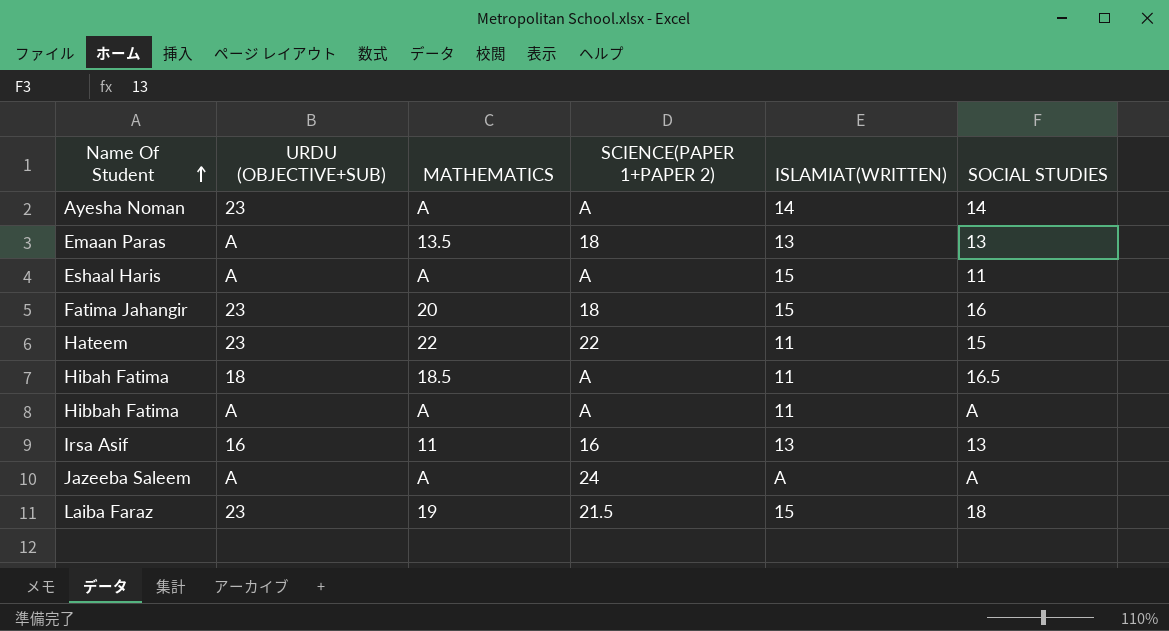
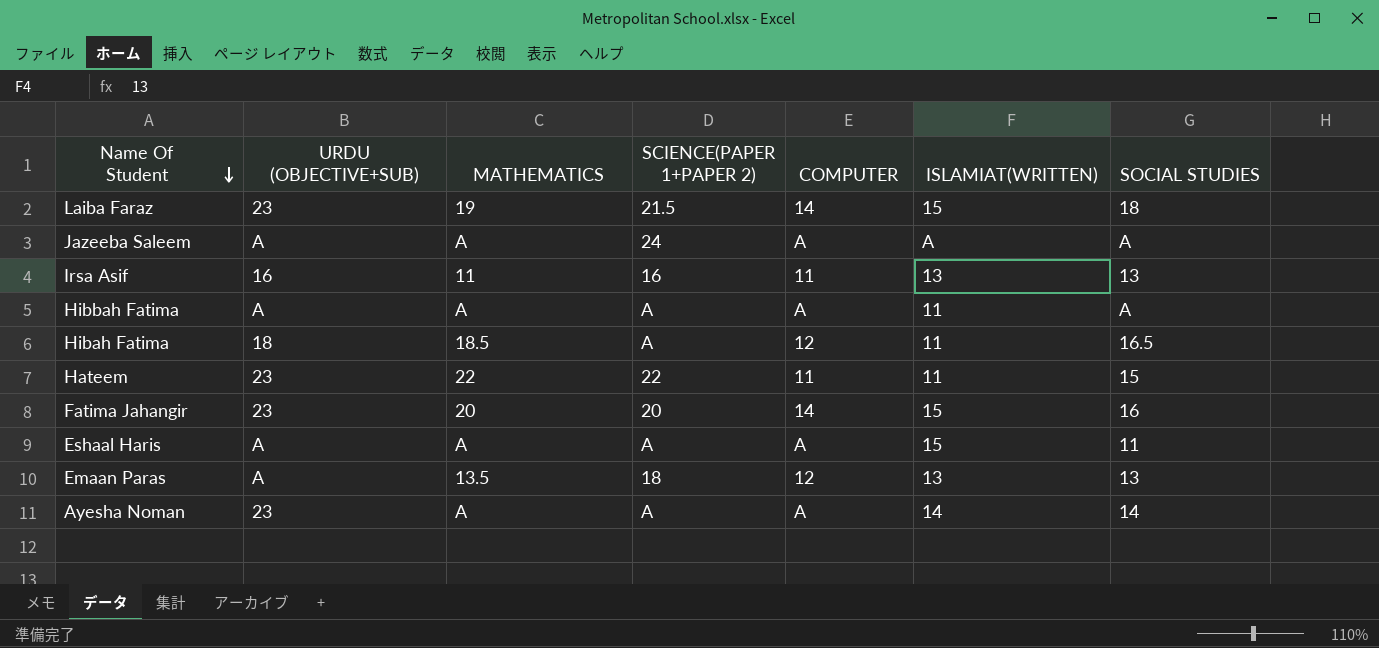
row order: Name Of Student ascending -> Name Of Student descending
column COMPUTER | position: none -> 5
Fatima Jahangir | SCIENCE(PAPER 1+PAPER 2): 18 -> 20

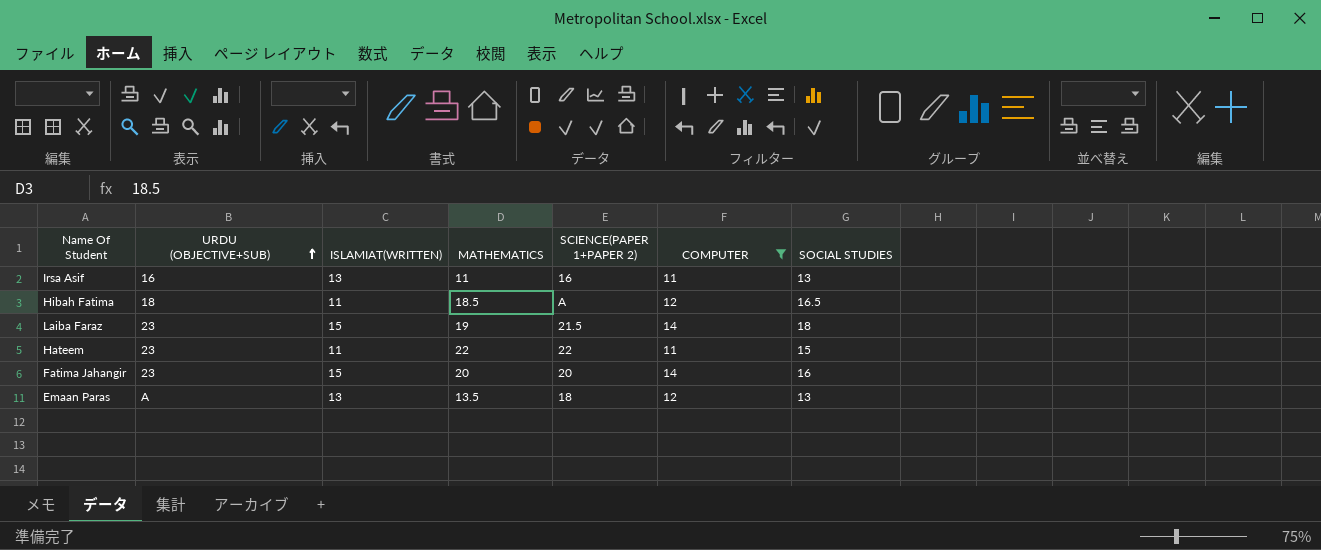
filter: none -> COMPUTER != A
row order: Name Of Student descending -> URDU (OBJECTIVE+SUB) ascending
column ISLAMIAT(WRITTEN) | position: 6 -> 3

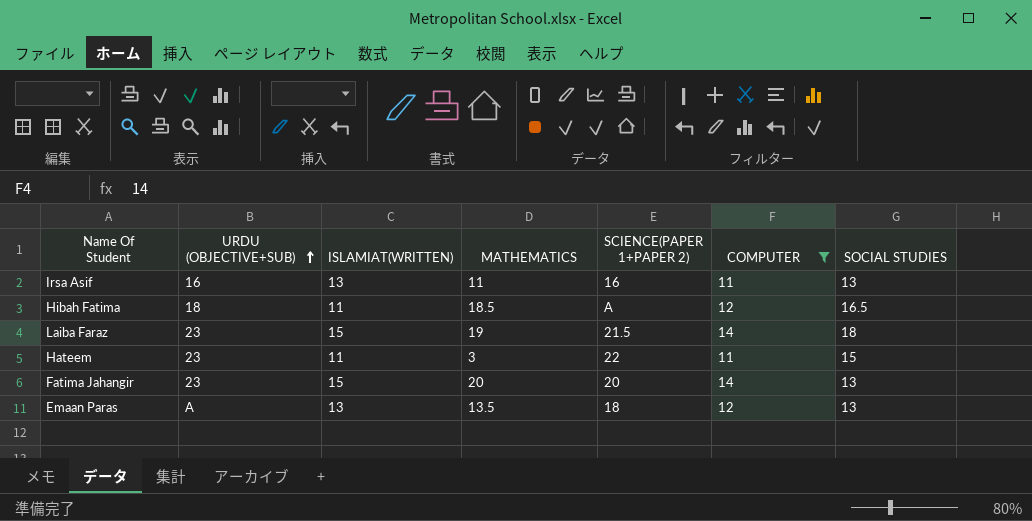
Hateem | MATHEMATICS: 22 -> 3
Fatima Jahangir | SOCIAL STUDIES: 16 -> 13

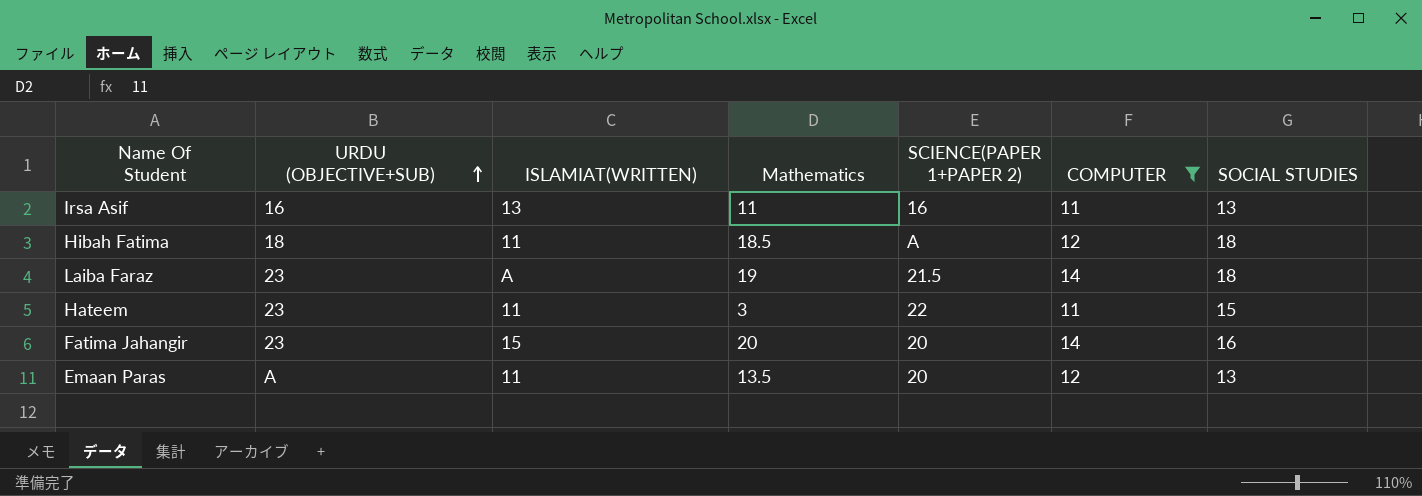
column name: MATHEMATICS -> Mathematics
Hibah Fatima | SOCIAL STUDIES: 16.5 -> 18
Laiba Faraz | ISLAMIAT(WRITTEN): 15 -> A
Fatima Jahangir | SOCIAL STUDIES: 13 -> 16
Emaan Paras | ISLAMIAT(WRITTEN): 13 -> 11
Emaan Paras | SCIENCE(PAPER 1+PAPER 2): 18 -> 20

